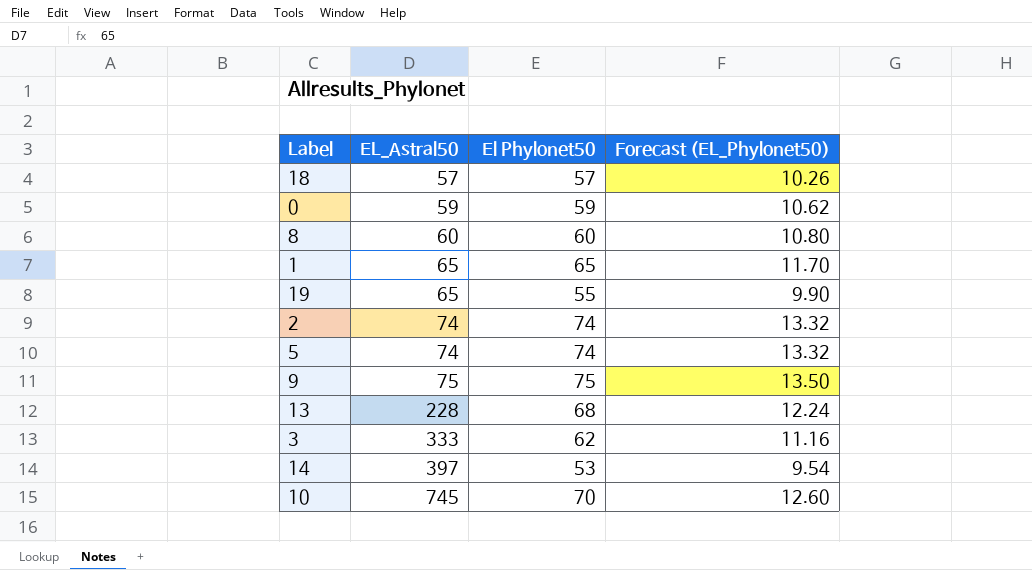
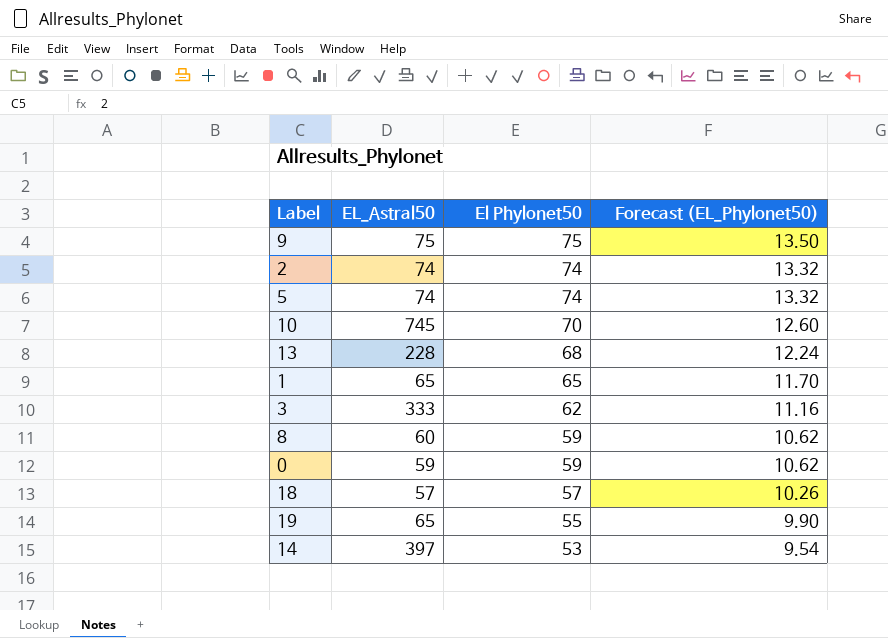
row order: EL_Astral50 ascending -> El Phylonet50 descending
8 | El Phylonet50: 60 -> 59
8 | Forecast (EL_Phylonet50): 10.80 -> 10.62

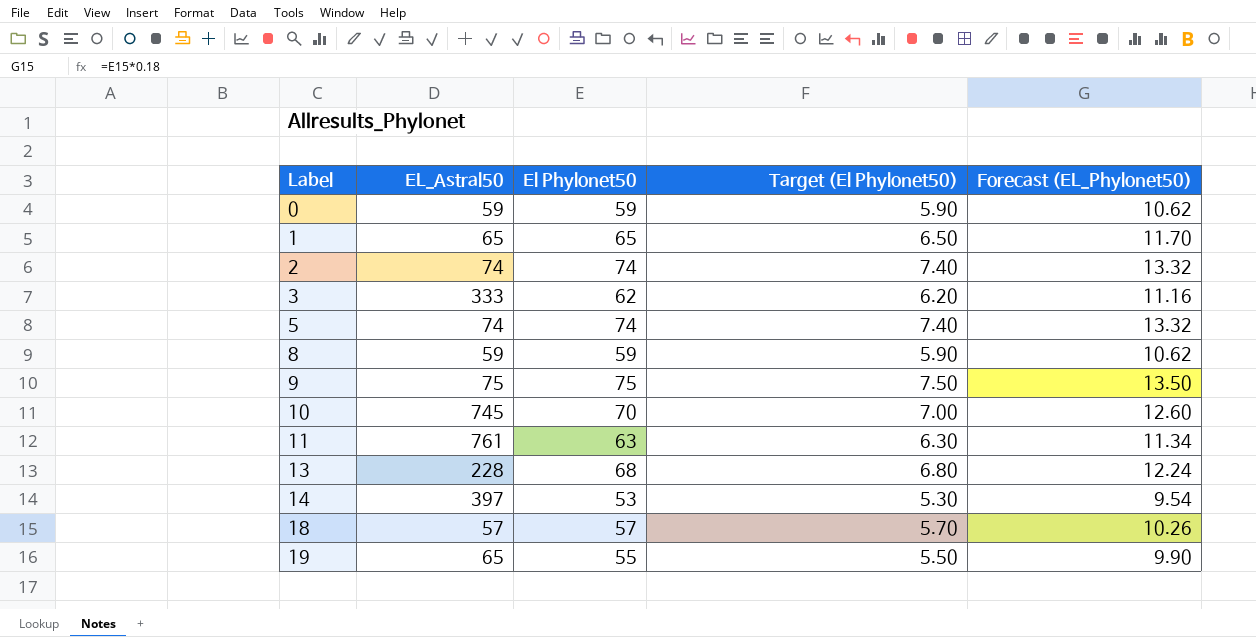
row order: El Phylonet50 descending -> Label ascending
column Target (El Phylonet50) | formula: none -> [El Phylonet50] * 0.1
8 | EL_Astral50: 60 -> 59
row 11: none -> 761 | 63 | 6.30 | 11.34

